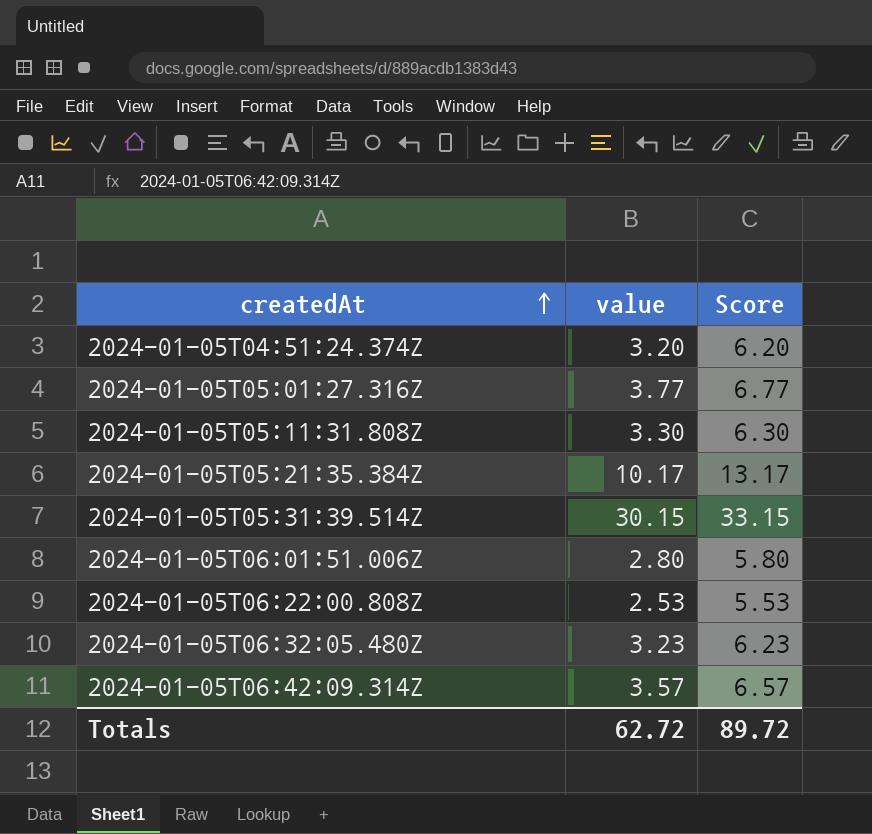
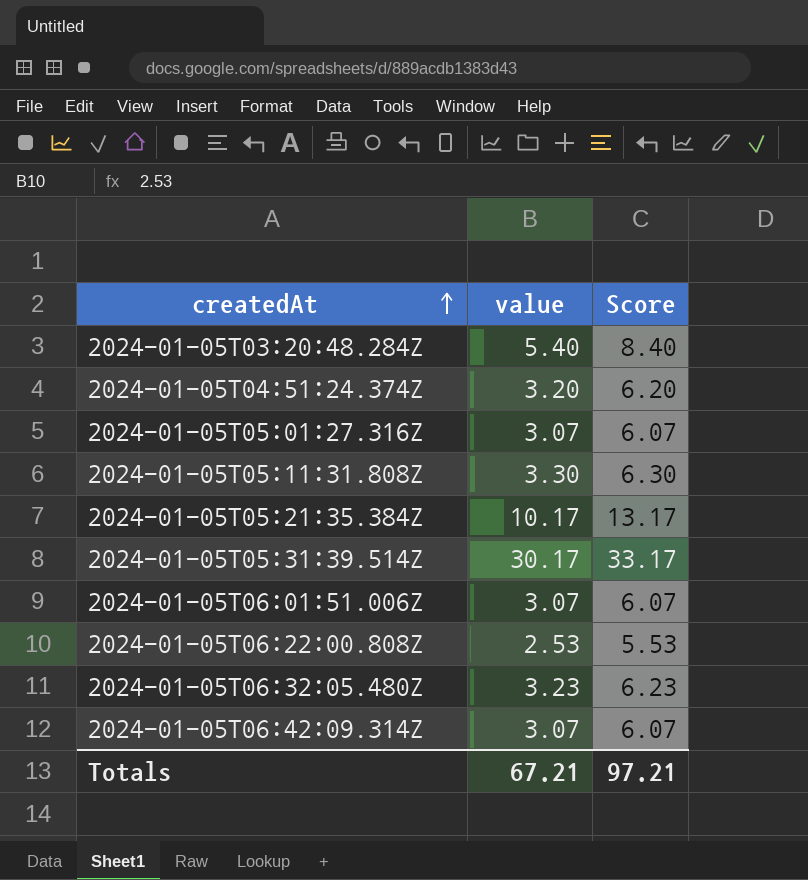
row 2024-01-05T03:20:48.284Z: none -> 5.40 | 8.40
2024-01-05T05:01:27.316Z | value: 3.77 -> 3.07
2024-01-05T05:01:27.316Z | Score: 6.77 -> 6.07
2024-01-05T05:31:39.514Z | value: 30.15 -> 30.17
2024-01-05T05:31:39.514Z | Score: 33.15 -> 33.17
2024-01-05T06:01:51.006Z | value: 2.80 -> 3.07
2024-01-05T06:01:51.006Z | Score: 5.80 -> 6.07
2024-01-05T06:42:09.314Z | value: 3.57 -> 3.07
2024-01-05T06:42:09.314Z | Score: 6.57 -> 6.07
Totals | value: 62.72 -> 67.21
Totals | Score: 89.72 -> 97.21

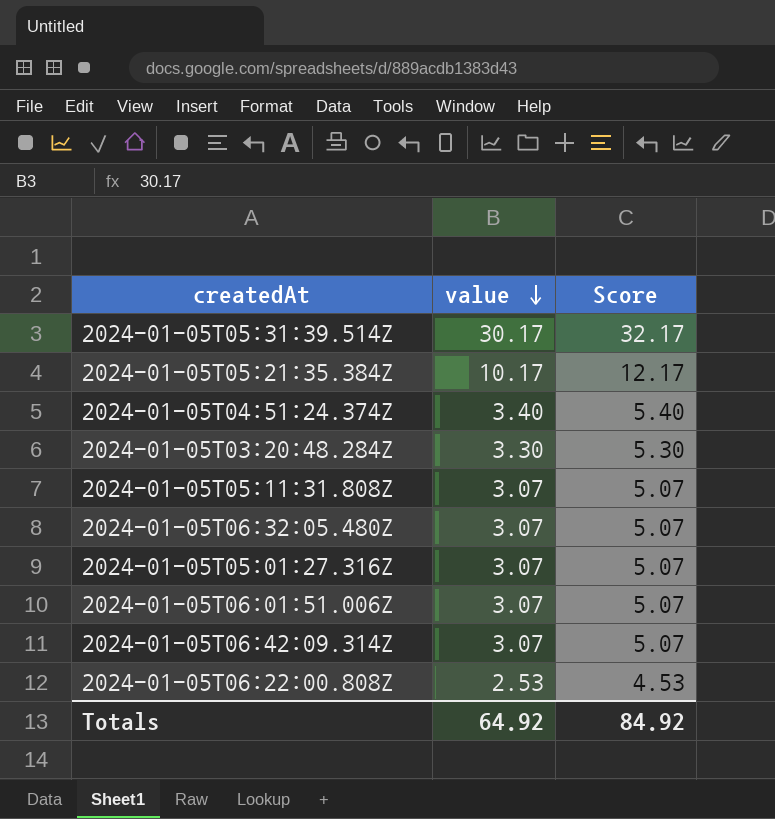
row order: createdAt ascending -> value descending
column Score | formula: [value] + 3 -> [value] + 2
2024-01-05T04:51:24.374Z | value: 3.20 -> 3.40
2024-01-05T03:20:48.284Z | value: 5.40 -> 3.30
2024-01-05T05:11:31.808Z | value: 3.30 -> 3.07
2024-01-05T06:32:05.480Z | value: 3.23 -> 3.07
Totals | value: 67.21 -> 64.92
Totals | Score: 97.21 -> 84.92

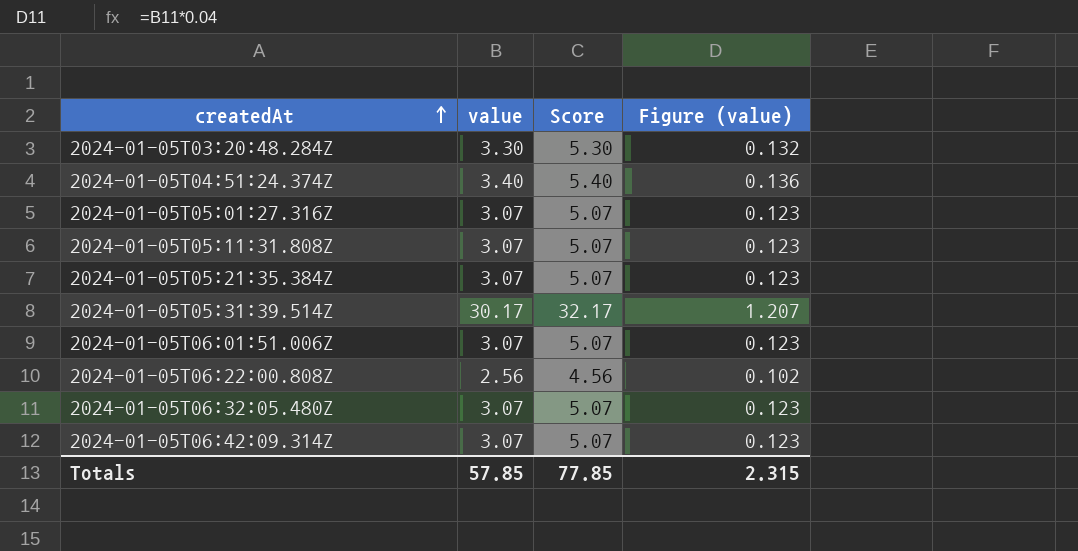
row order: value descending -> createdAt ascending
column Figure (value) | formula: none -> [value] * 0.04
2024-01-05T05:21:35.384Z | value: 10.17 -> 3.07
2024-01-05T05:21:35.384Z | Score: 12.17 -> 5.07
2024-01-05T06:22:00.808Z | value: 2.53 -> 2.56
2024-01-05T06:22:00.808Z | Score: 4.53 -> 4.56
Totals | value: 64.92 -> 57.85
Totals | Score: 84.92 -> 77.85

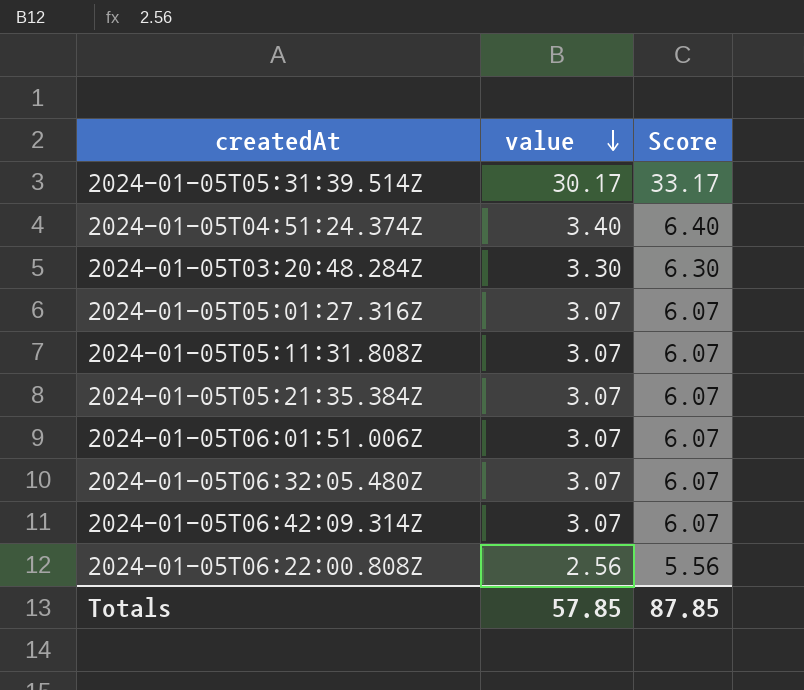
row order: createdAt ascending -> value descending
column Figure (value) | formula: [value] * 0.04 -> none
column Score | formula: [value] + 2 -> [value] + 3
Totals | Score: 77.85 -> 87.85

